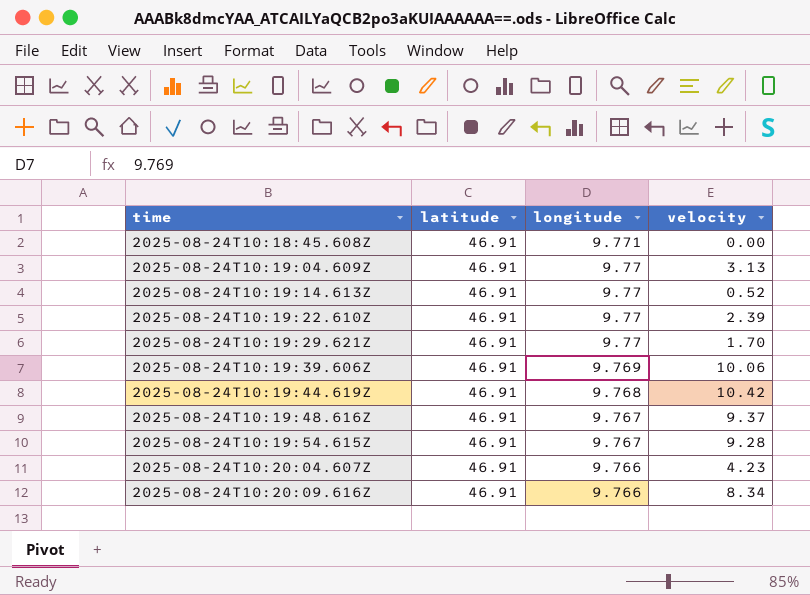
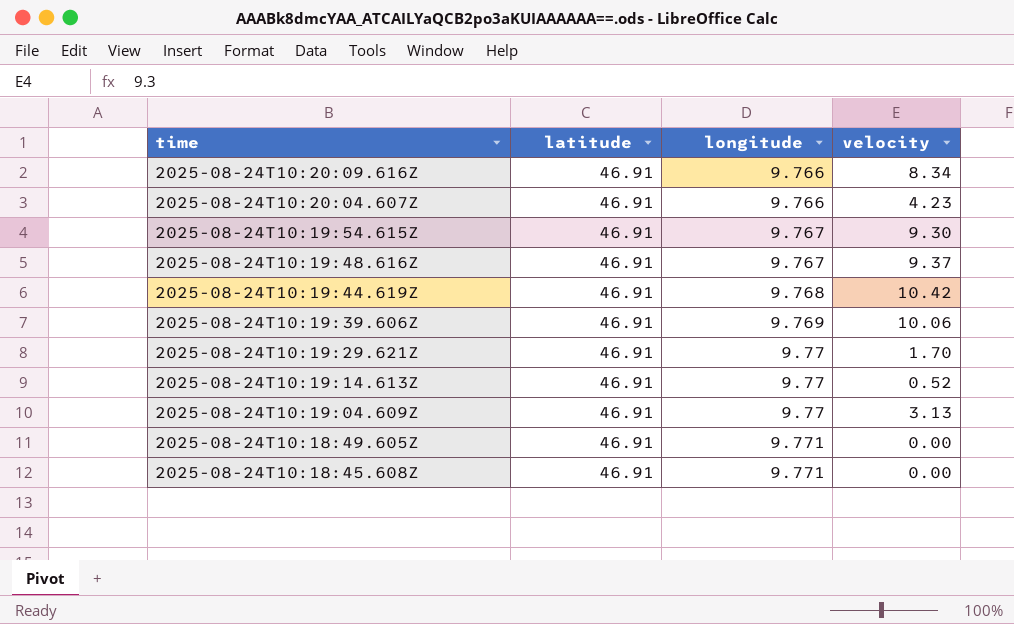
row order: time ascending -> time descending
row 2025-08-24T10:19:22.610Z: 46.91 | 9.77 | 2.39 -> none
2025-08-24T10:19:54.615Z | velocity: 9.28 -> 9.30
row 2025-08-24T10:18:49.605Z: none -> 46.91 | 9.771 | 0.00

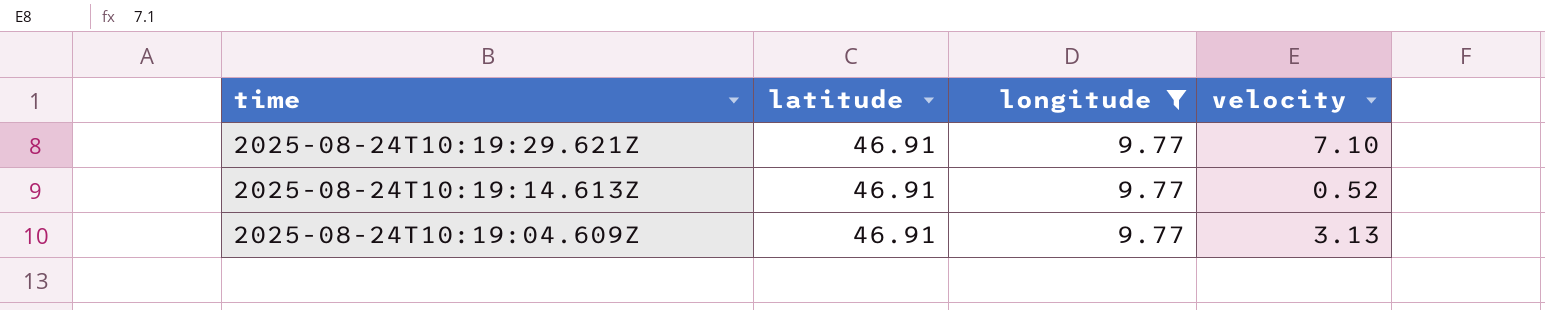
filter: none -> longitude = 9.77
2025-08-24T10:19:29.621Z | velocity: 1.70 -> 7.10

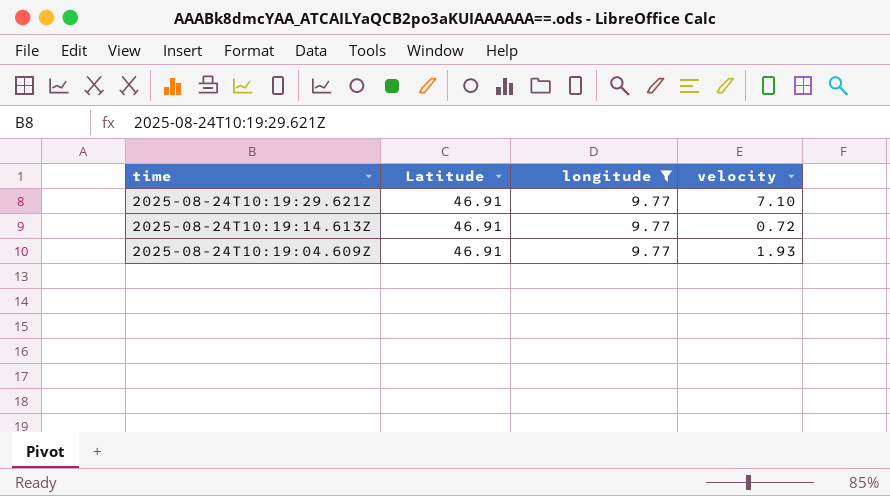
column name: latitude -> Latitude
2025-08-24T10:19:14.613Z | velocity: 0.52 -> 0.72
2025-08-24T10:19:04.609Z | velocity: 3.13 -> 1.93

